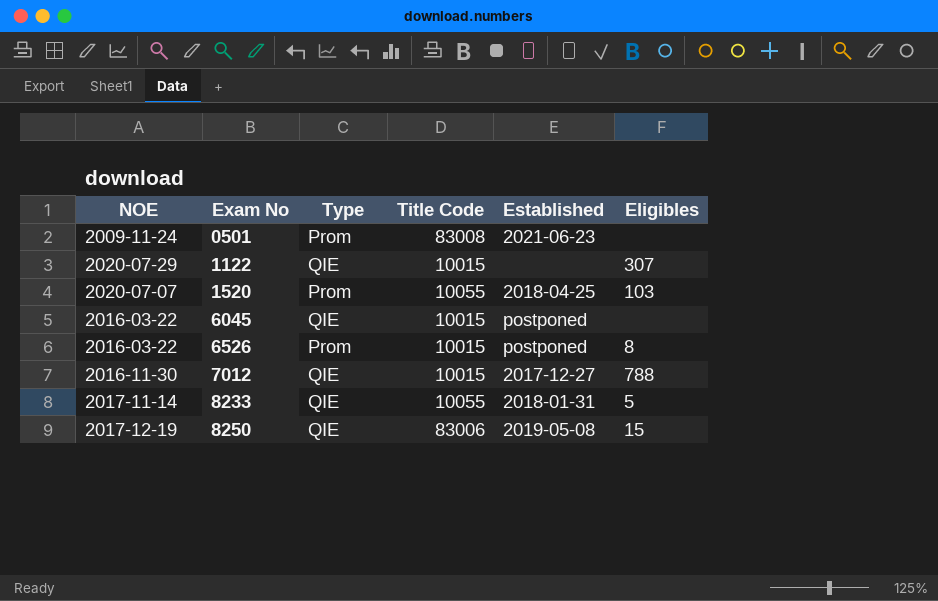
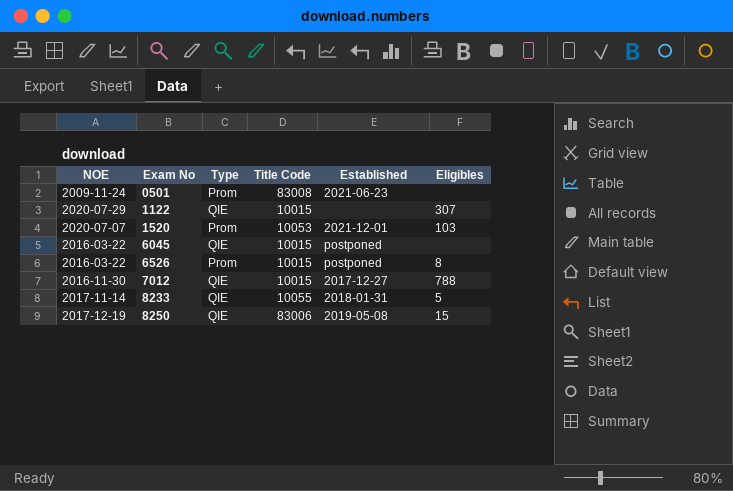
1520 | Title Code: 10055 -> 10053
1520 | Established: 2018-04-25 -> 2021-12-01

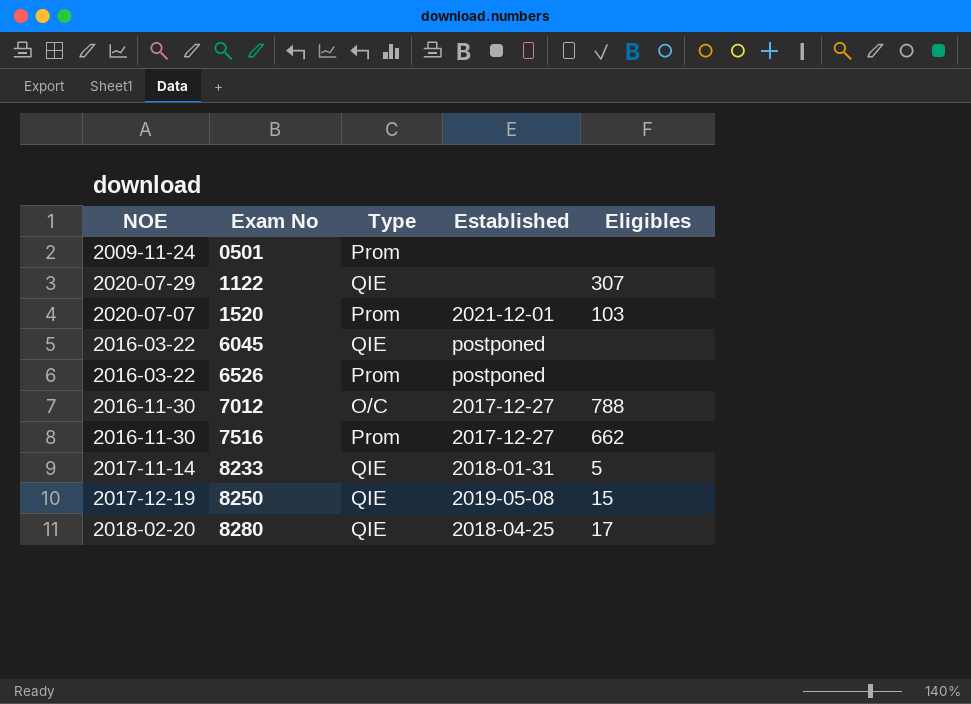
column Title Code | position: 4 -> none
0501 | Established: 2021-06-23 -> none
6526 | Eligibles: 8 -> none
7012 | Type: QIE -> O/C
row 7516: none -> 2016-11-30 | Prom | 2017-12-27 | 662
row 8280: none -> 2018-02-20 | QIE | 2018-04-25 | 17

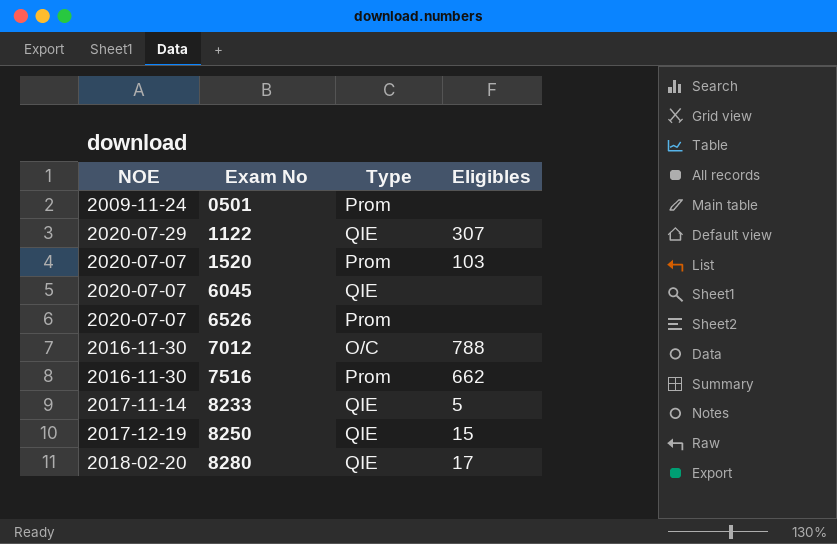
column Established | position: 4 -> none
6045 | NOE: 2016-03-22 -> 2020-07-07
6526 | NOE: 2016-03-22 -> 2020-07-07

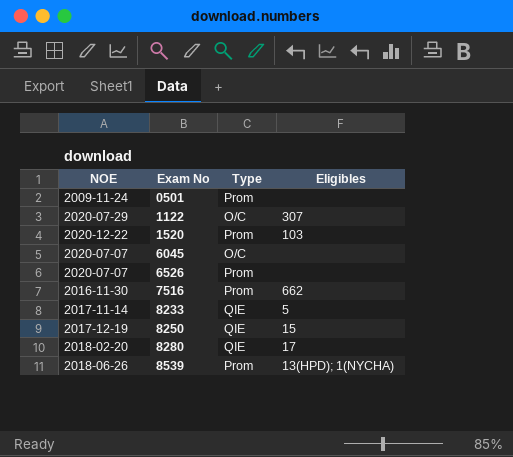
row 7012: 2016-11-30 | O/C | 788 -> none
1122 | Type: QIE -> O/C
1520 | NOE: 2020-07-07 -> 2020-12-22
6045 | Type: QIE -> O/C
row 8539: none -> 2018-06-26 | Prom | 13(HPD); 1(NYCHA)

